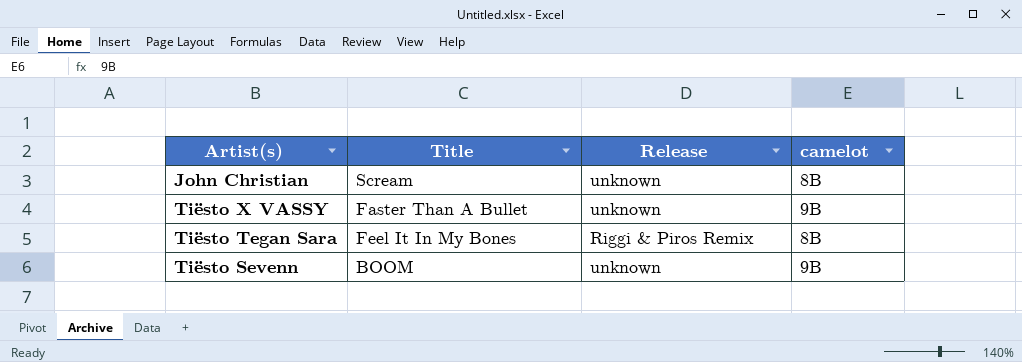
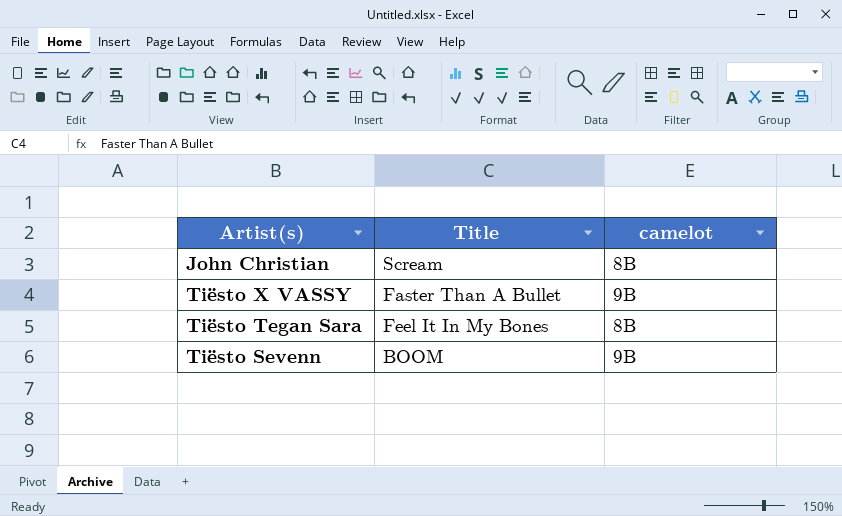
column Release | position: 3 -> none

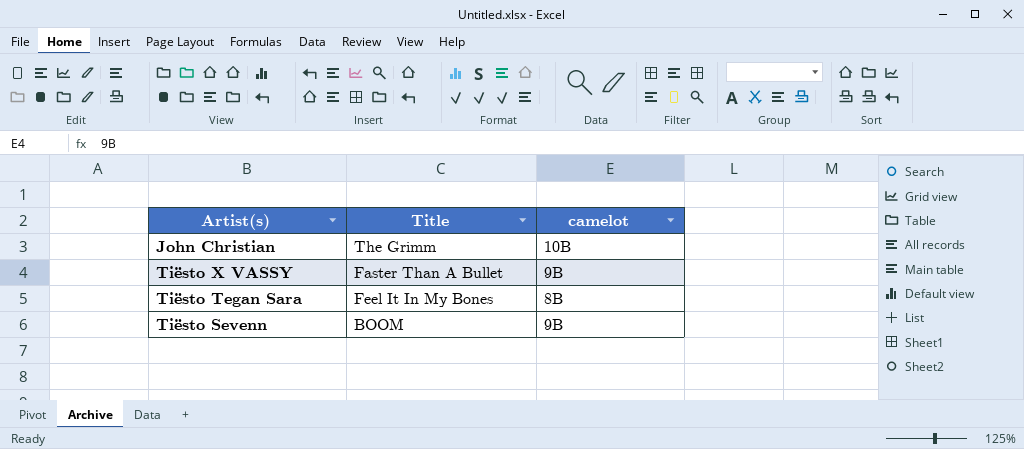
John Christian | Title: Scream -> The Grimm
John Christian | camelot: 8B -> 10B

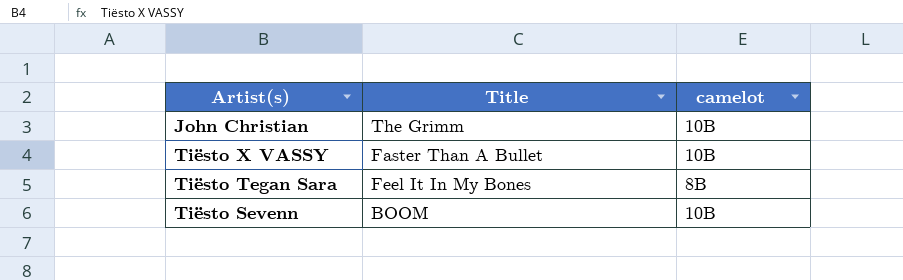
Tiësto X VASSY | camelot: 9B -> 10B
Tiësto Sevenn | camelot: 9B -> 10B

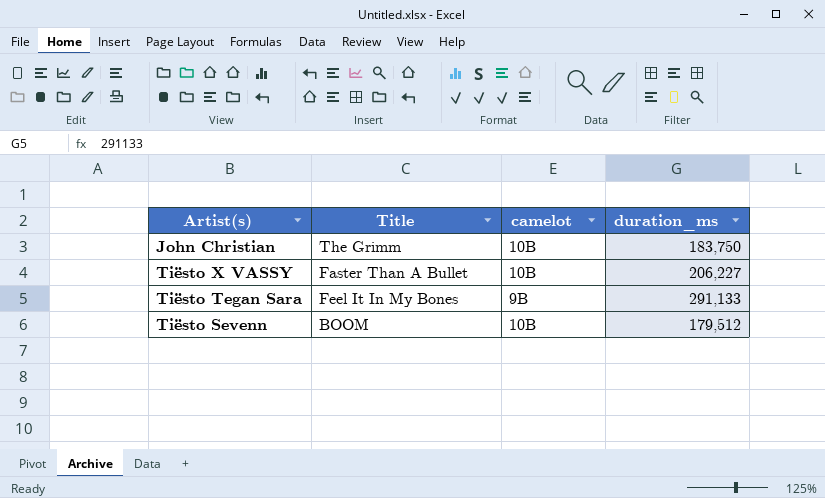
column duration_ms | position: none -> 4
Tiësto Tegan Sara | camelot: 8B -> 9B

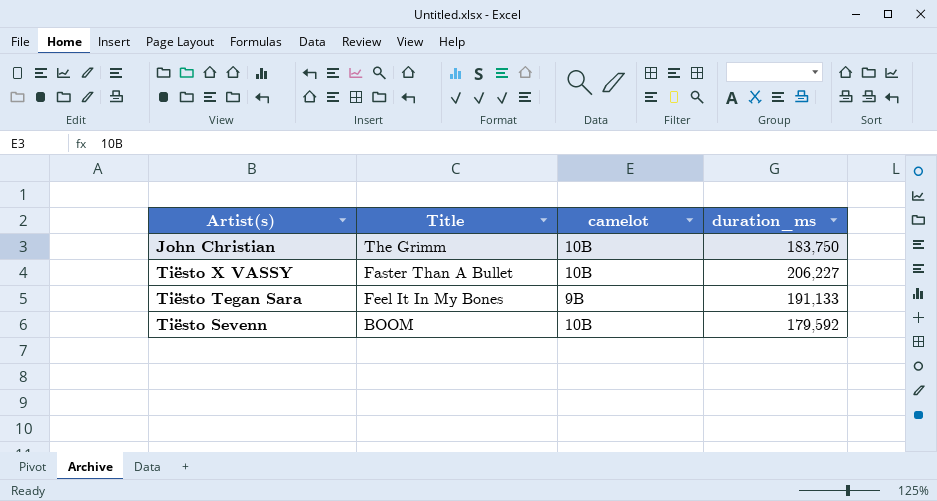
Tiësto Tegan Sara | duration_ms: 291,133 -> 191,133
Tiësto Sevenn | duration_ms: 179,512 -> 179,592

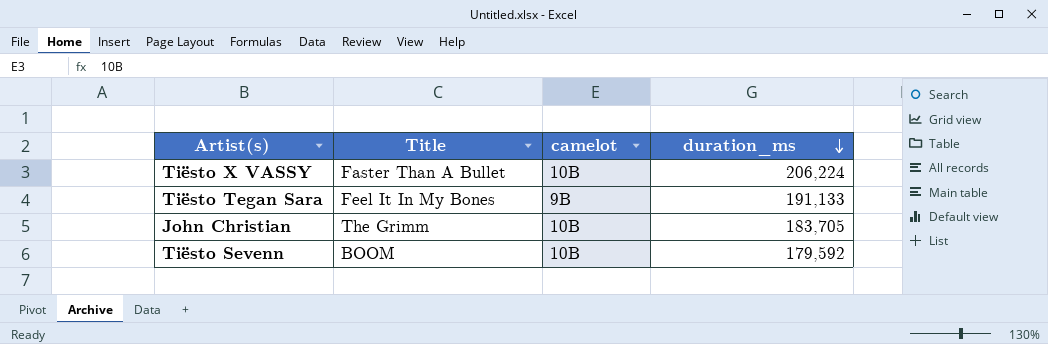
row order: none -> duration_ms descending
Tiësto X VASSY | duration_ms: 206,227 -> 206,224
John Christian | duration_ms: 183,750 -> 183,705

